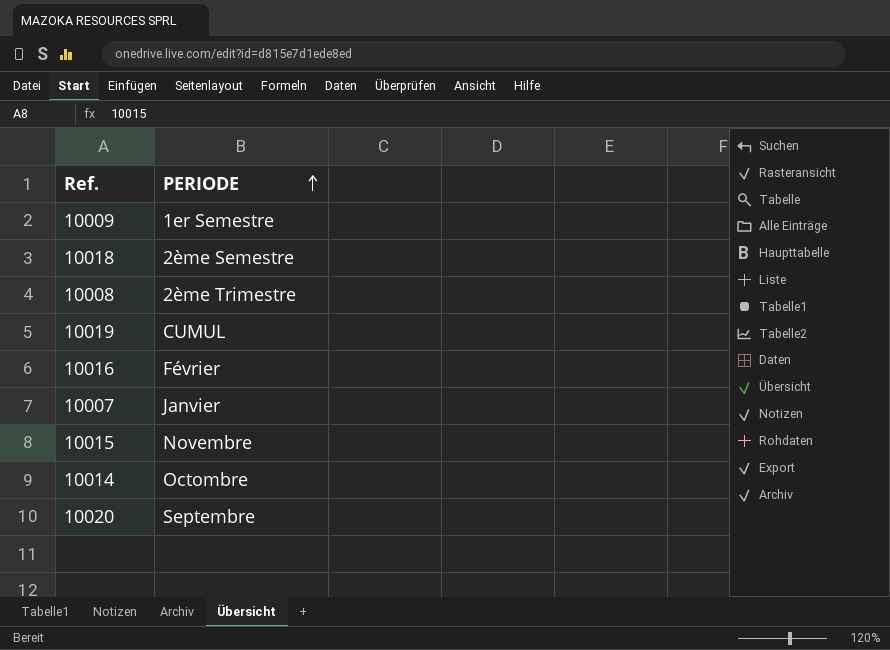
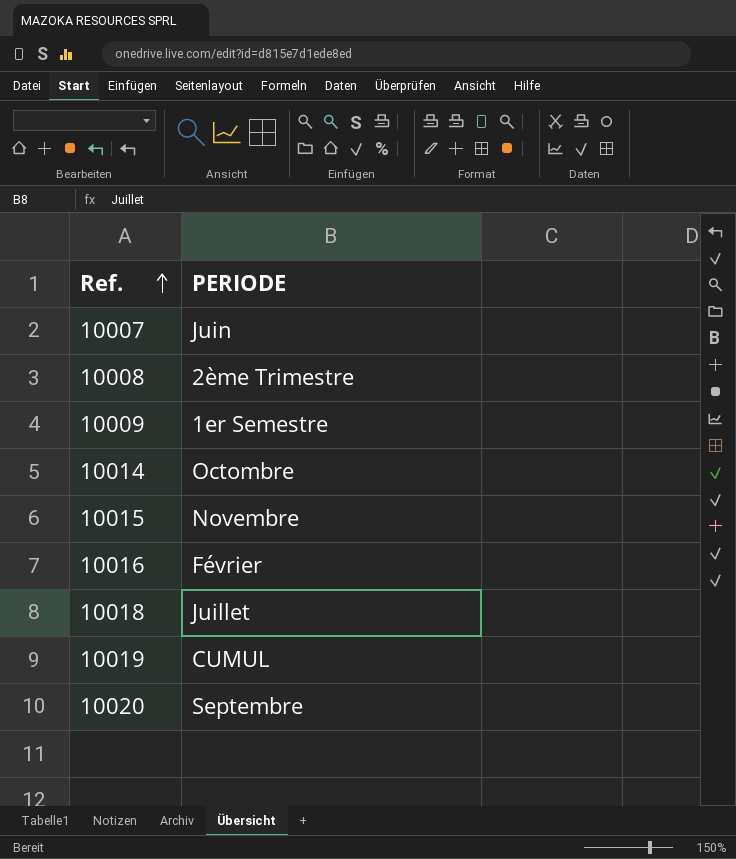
row order: PERIODE ascending -> Ref. ascending
10007 | PERIODE: Janvier -> Juin
10018 | PERIODE: 2ème Semestre -> Juillet

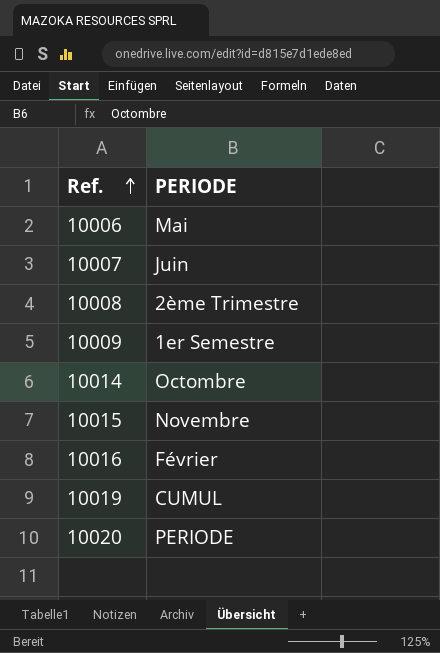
row 10018: Juillet -> none
row 10006: none -> Mai
10020 | PERIODE: Septembre -> PERIODE

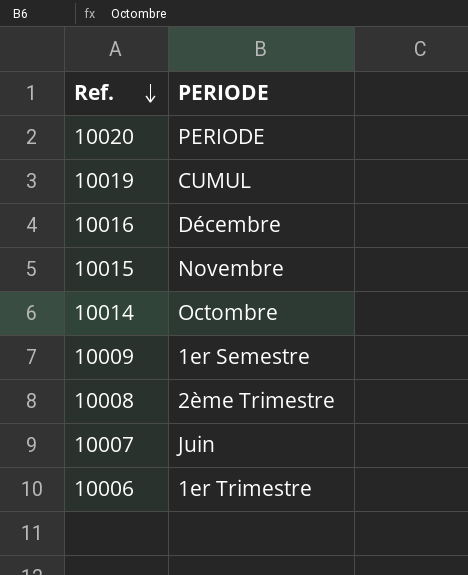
row order: Ref. ascending -> Ref. descending
10016 | PERIODE: Février -> Décembre
10006 | PERIODE: Mai -> 1er Trimestre

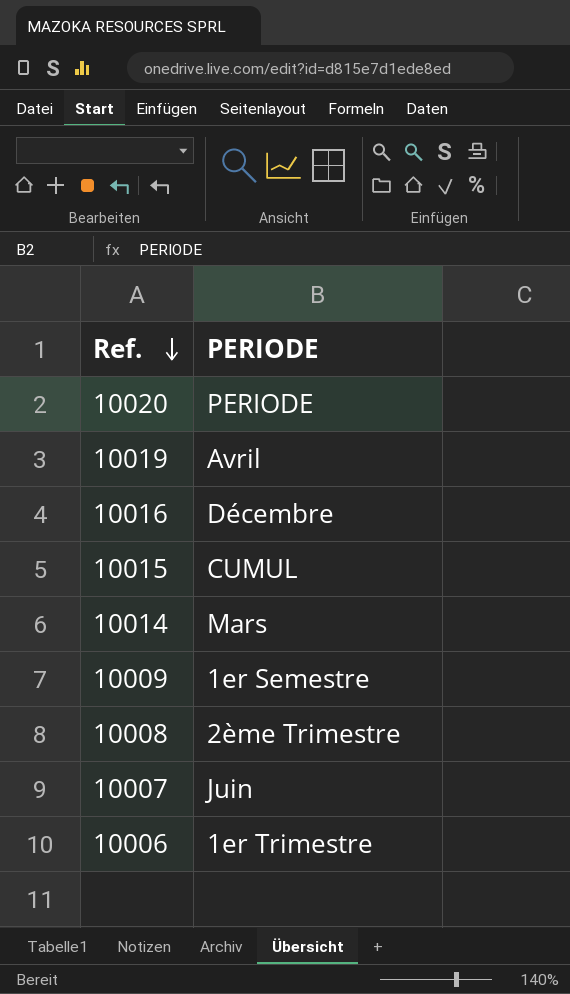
10019 | PERIODE: CUMUL -> Avril
10015 | PERIODE: Novembre -> CUMUL
10014 | PERIODE: Octombre -> Mars

